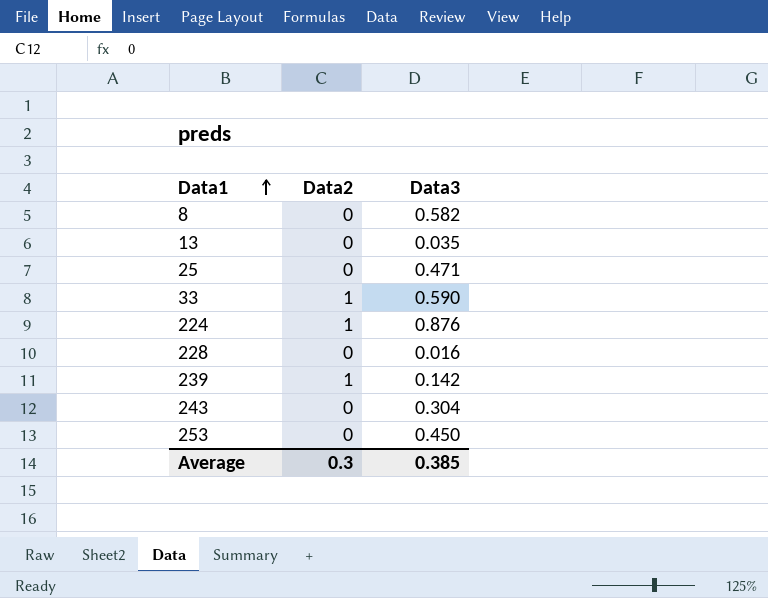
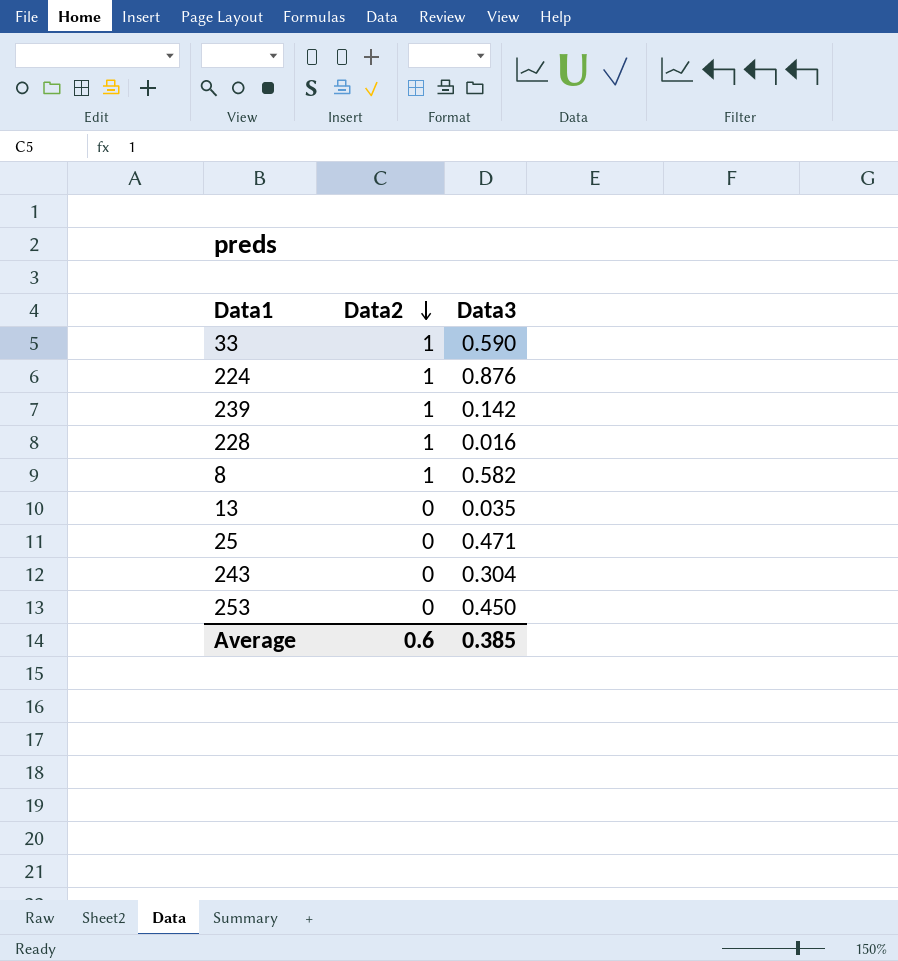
row order: Data1 ascending -> Data2 descending
228 | Data2: 0 -> 1
8 | Data2: 0 -> 1
Average | Data2: 0.3 -> 0.6

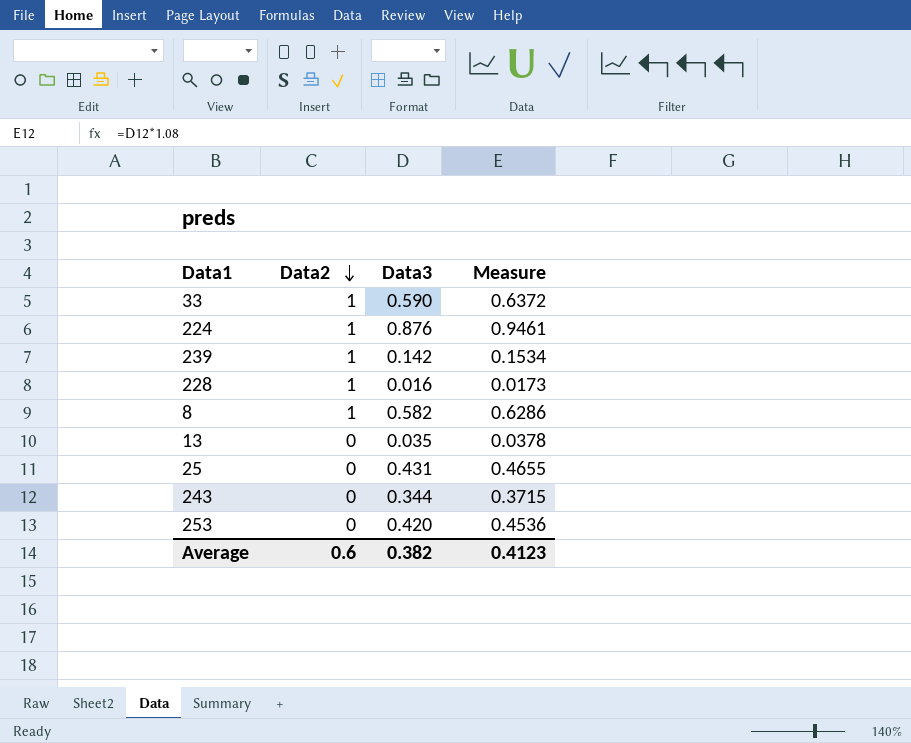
column Measure | formula: none -> [Data3] * 1.08
25 | Data3: 0.471 -> 0.431
243 | Data3: 0.304 -> 0.344
253 | Data3: 0.450 -> 0.420
Average | Data3: 0.385 -> 0.382

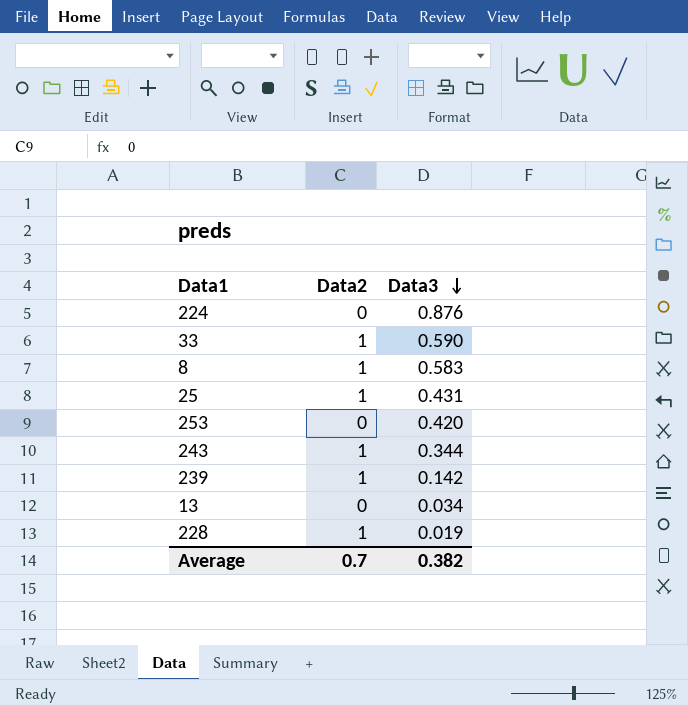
row order: Data2 descending -> Data3 descending
column Measure | formula: [Data3] * 1.08 -> none
224 | Data2: 1 -> 0
8 | Data3: 0.582 -> 0.583
25 | Data2: 0 -> 1
243 | Data2: 0 -> 1
13 | Data3: 0.035 -> 0.034
228 | Data3: 0.016 -> 0.019
Average | Data2: 0.6 -> 0.7

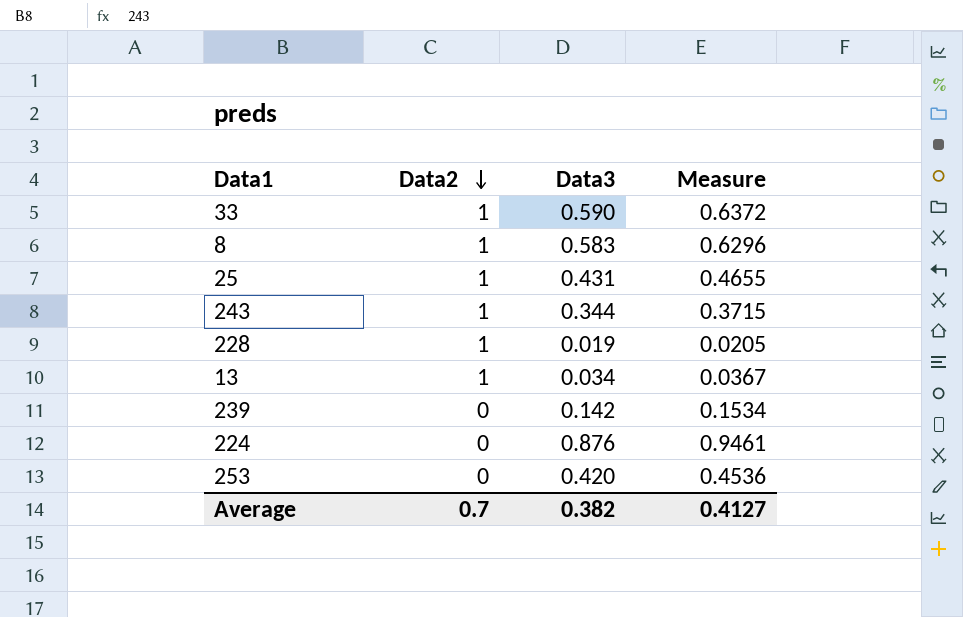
row order: Data3 descending -> Data2 descending
column Measure | formula: none -> [Data3] * 1.08
13 | Data2: 0 -> 1
239 | Data2: 1 -> 0

